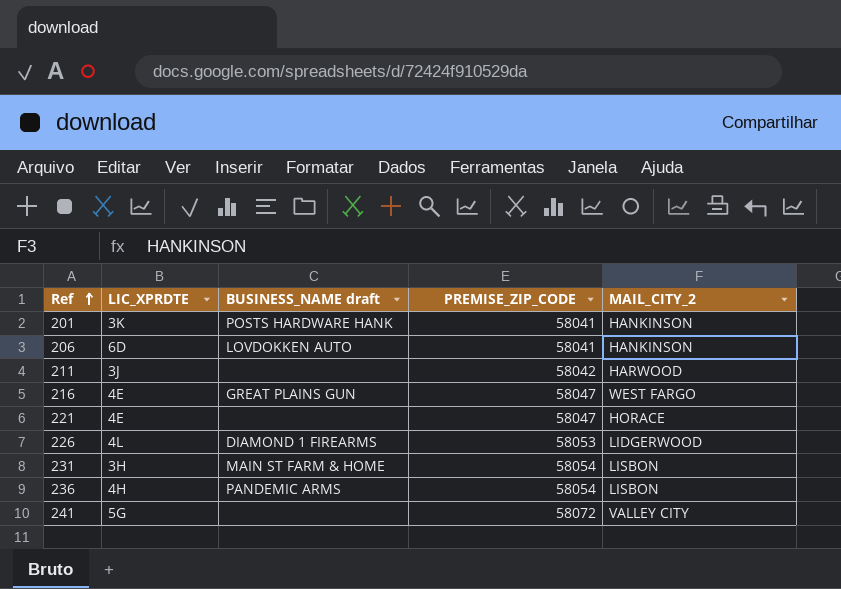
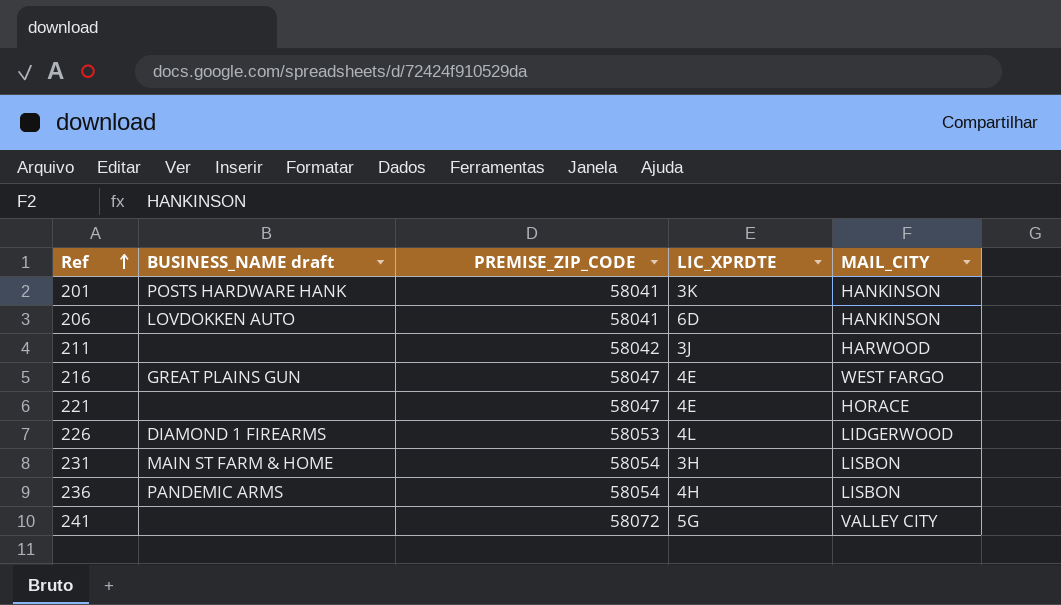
column LIC_XPRDTE | position: 2 -> 4
column name: MAIL_CITY_2 -> MAIL_CITY

